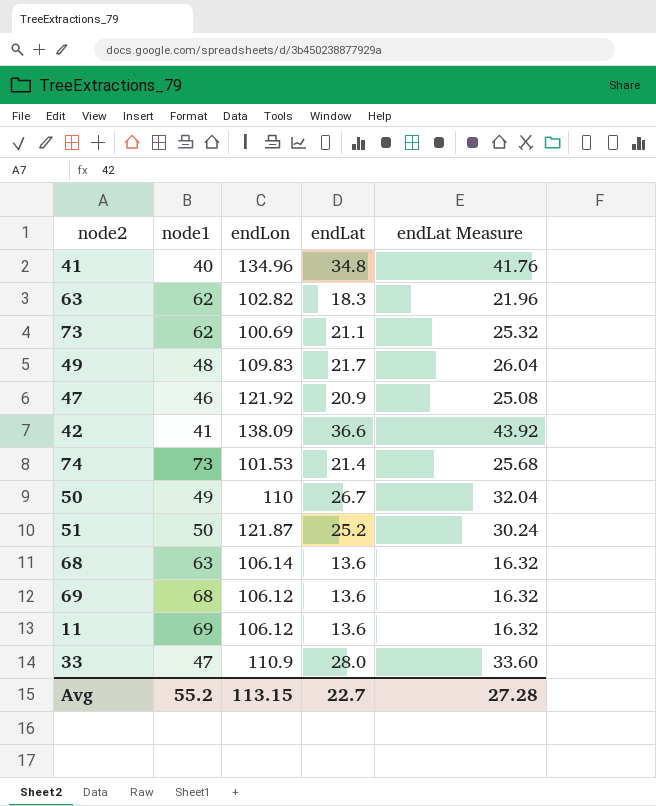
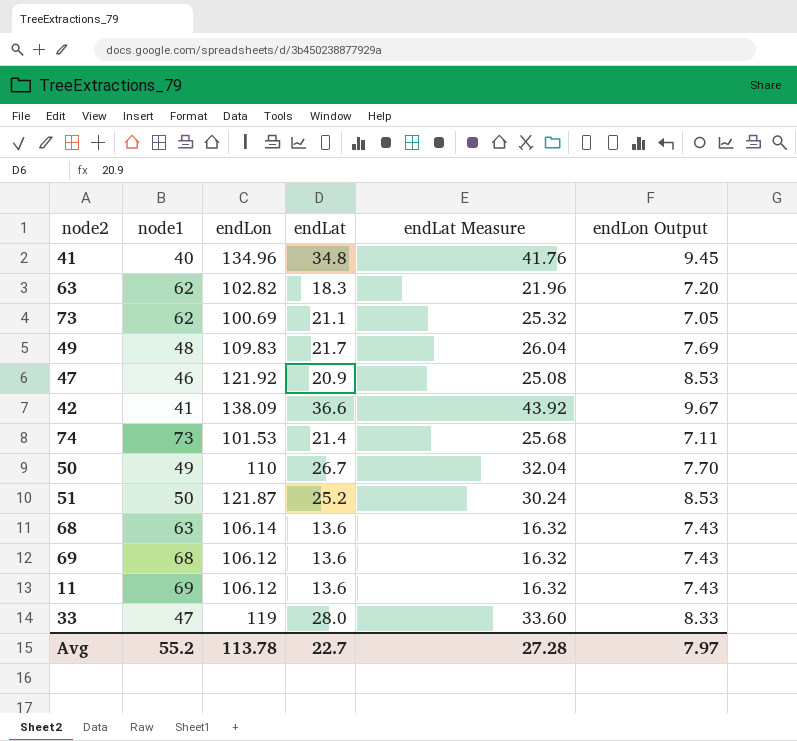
column endLon Output | formula: none -> [endLon] * 0.07
33 | endLon: 110.9 -> 119
Avg | endLon: 113.15 -> 113.78

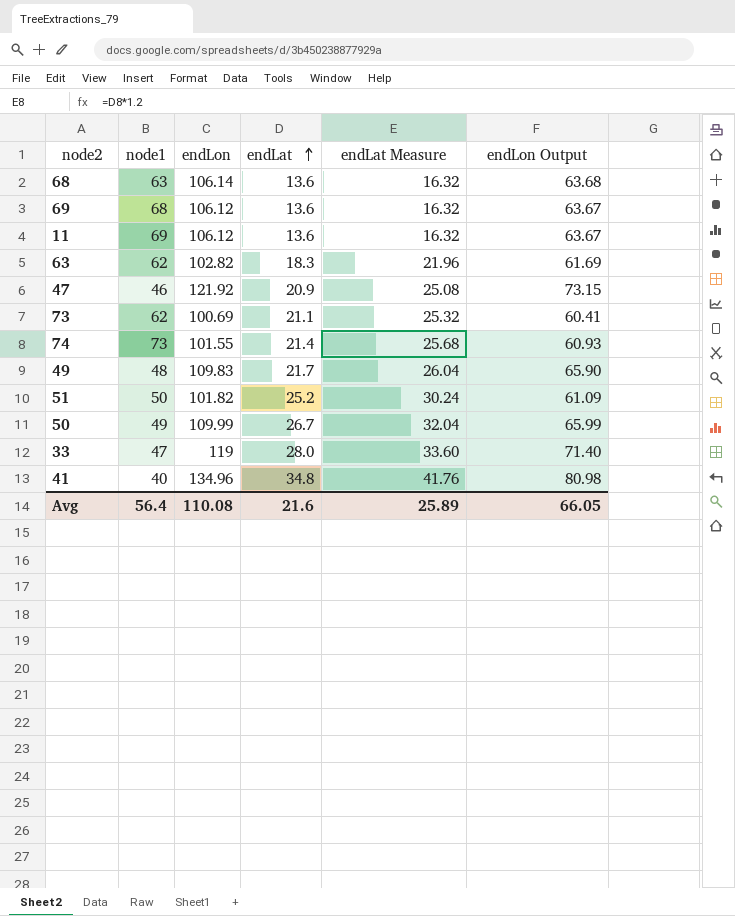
row order: none -> endLat ascending
column endLon Output | formula: [endLon] * 0.07 -> [endLon] * 0.6
row 42: 41 | 138.09 | 36.6 | 43.92 | 9.67 -> none
74 | endLon: 101.53 -> 101.55
51 | endLon: 121.87 -> 101.82
50 | endLon: 110 -> 109.99
Avg | node1: 55.2 -> 56.4
Avg | endLon: 113.78 -> 110.08
Avg | endLat: 22.7 -> 21.6
Avg | endLat Measure: 27.28 -> 25.89
Avg | endLon Output: 7.97 -> 66.05

